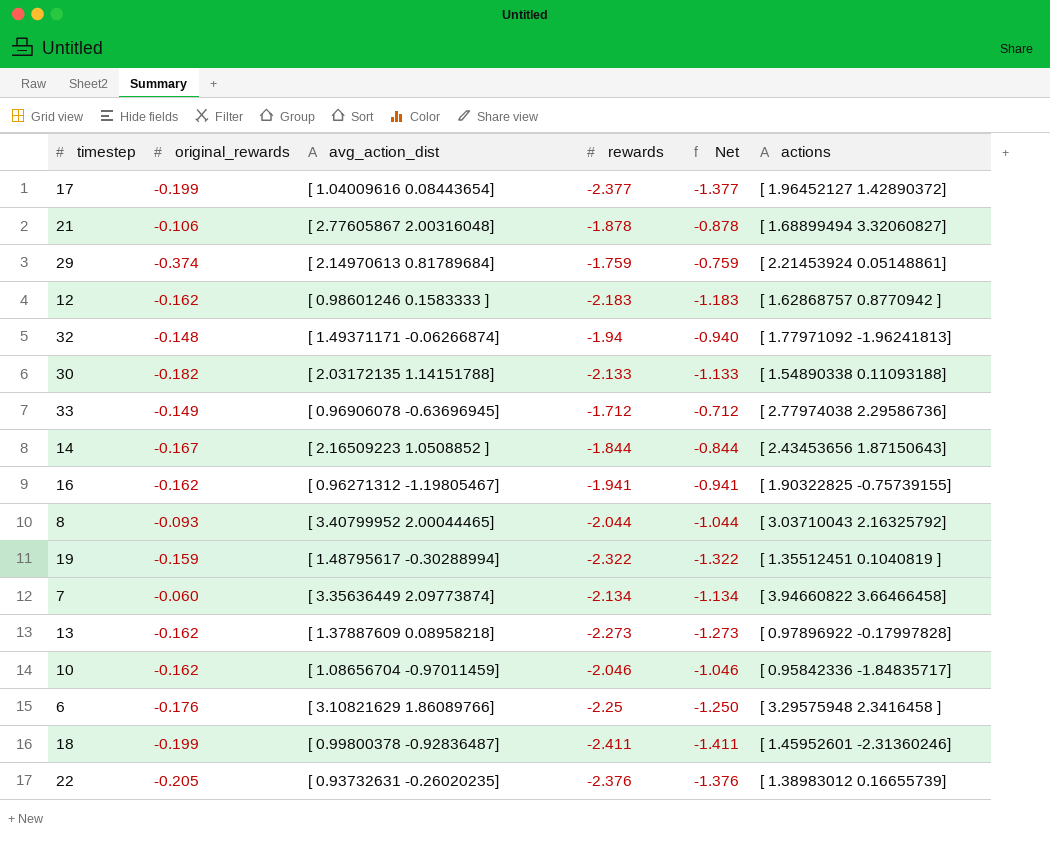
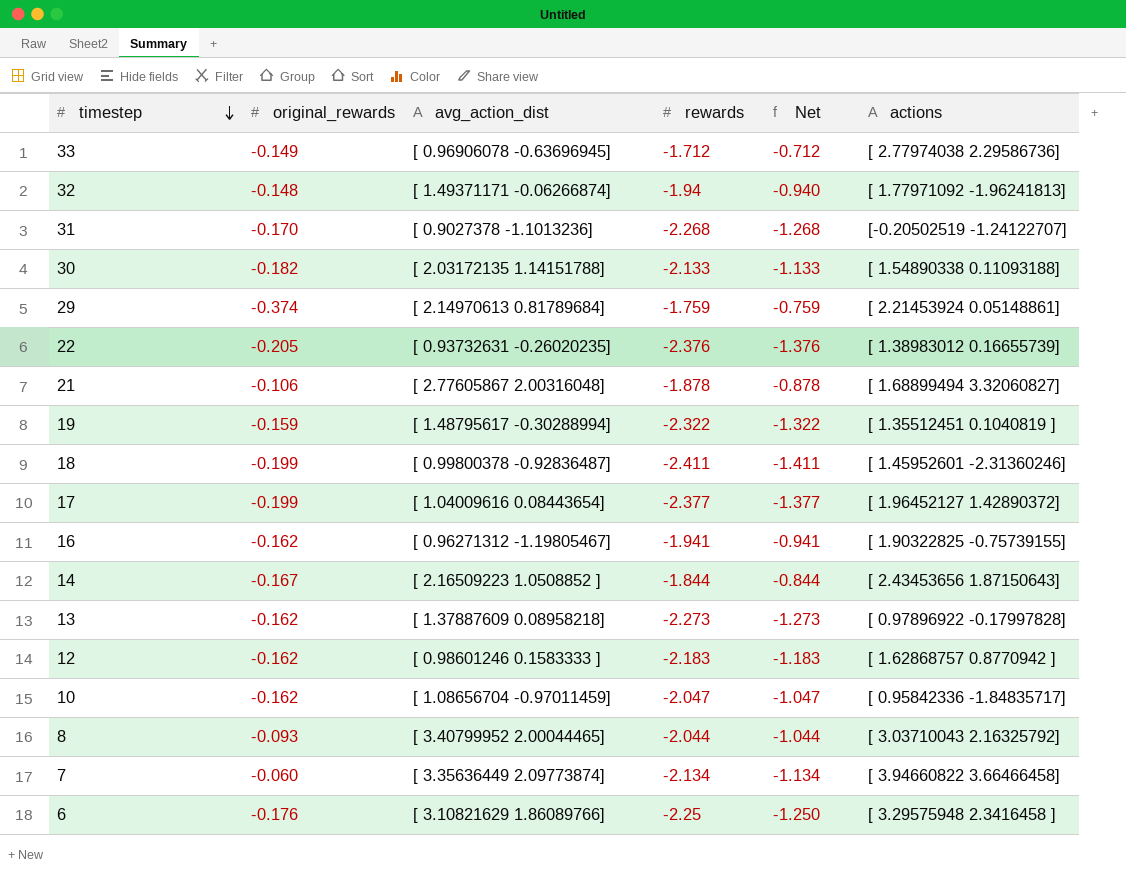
row order: none -> timestep descending
row 31: none -> -0.170 | [ 0.9027378 -1.1013236] | -2.268 | -1.268 | [-0.20502519 -1.24122707]
10 | rewards: -2.046 -> -2.047
10 | Net: -1.046 -> -1.047

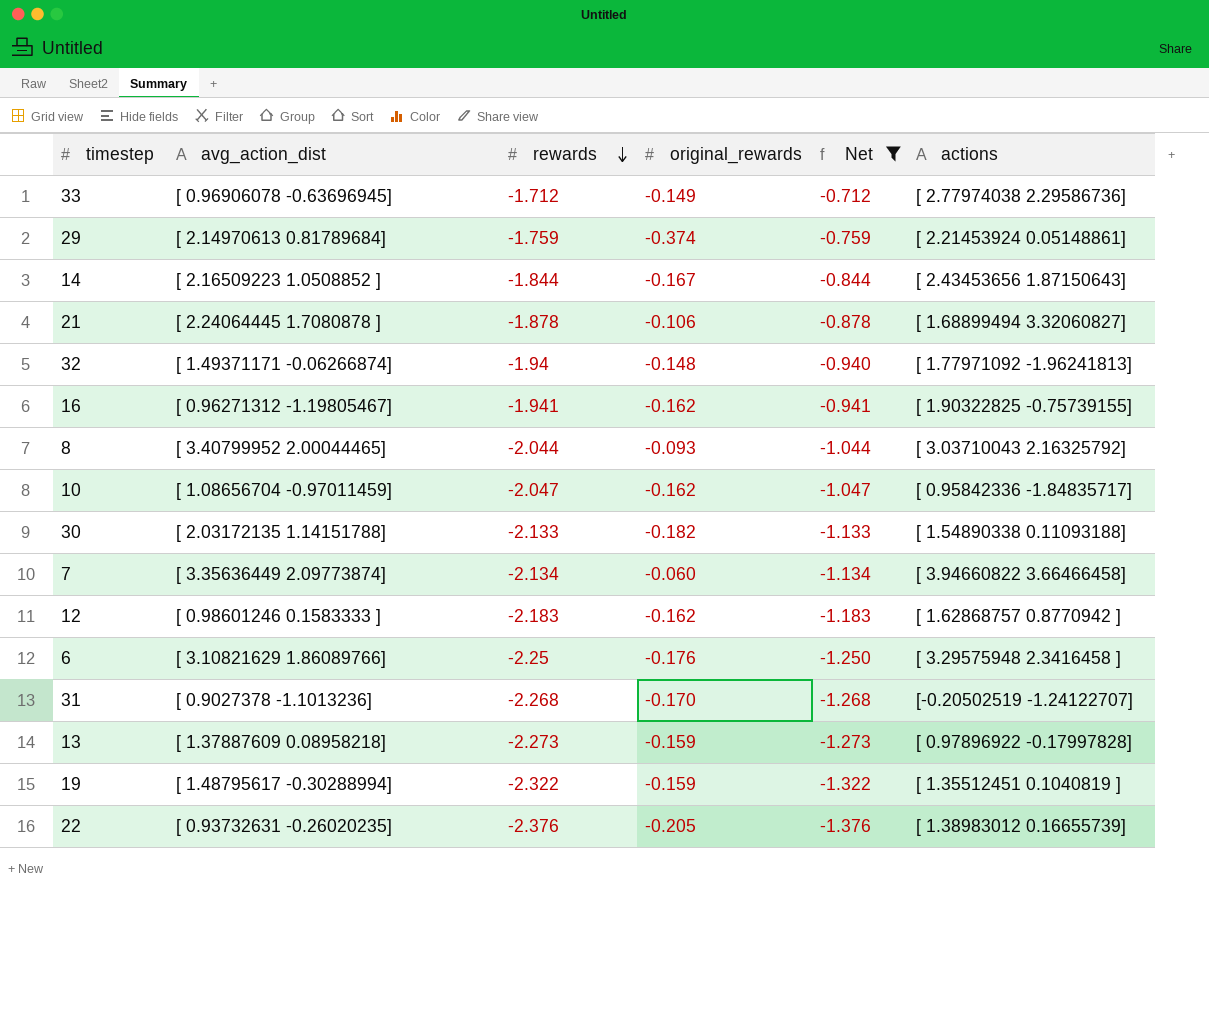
filter: none -> Net >= -1.376
row order: timestep descending -> rewards descending
column original_rewards | position: 2 -> 4
21 | avg_action_dist: [ 2.77605867 2.00316048] -> [ 2.24064445 1.7080878 ]
13 | original_rewards: -0.162 -> -0.159

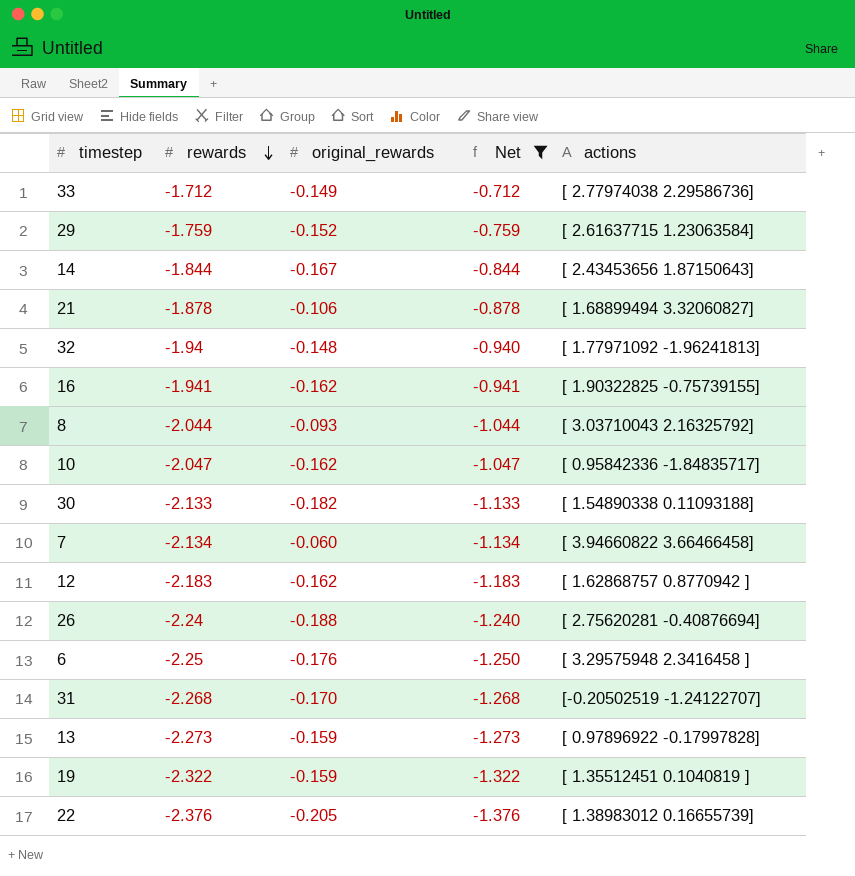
column avg_action_dist | position: 2 -> none
29 | original_rewards: -0.374 -> -0.152
29 | actions: [ 2.21453924 0.05148861] -> [ 2.61637715 1.23063584]
row 26: none -> -2.24 | -0.188 | -1.240 | [ 2.75620281 -0.40876694]

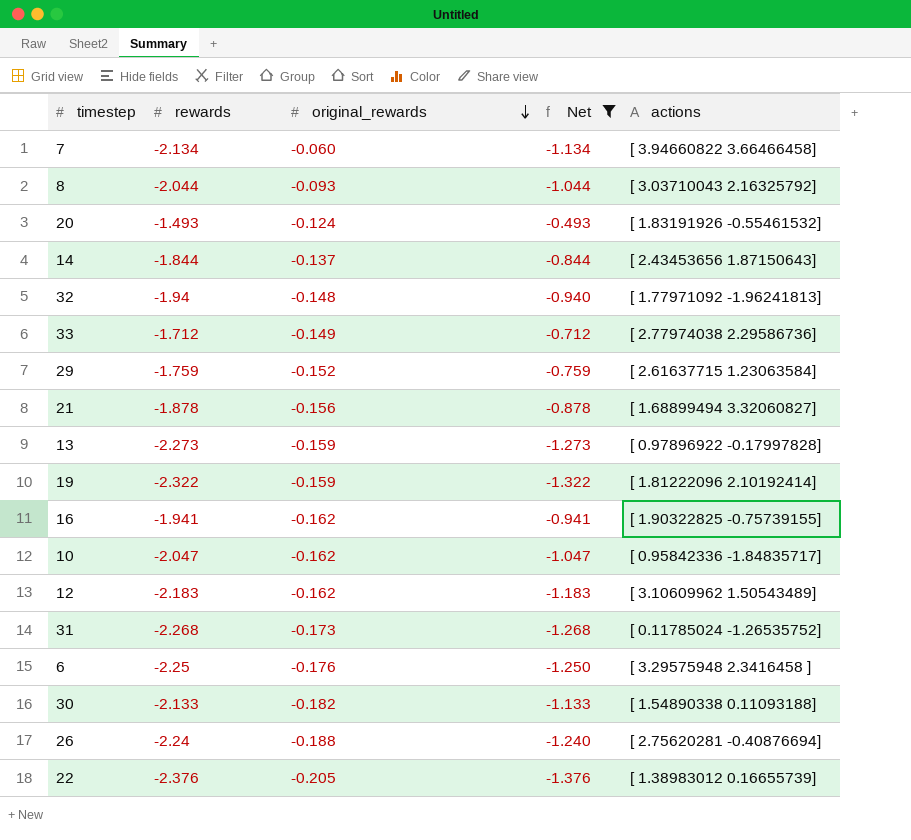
row order: rewards descending -> original_rewards descending
row 20: none -> -1.493 | -0.124 | -0.493 | [ 1.83191926 -0.55461532]
14 | original_rewards: -0.167 -> -0.137
21 | original_rewards: -0.106 -> -0.156
19 | actions: [ 1.35512451 0.1040819 ] -> [ 1.81222096 2.10192414]
12 | actions: [ 1.62868757 0.8770942 ] -> [ 3.10609962 1.50543489]
31 | original_rewards: -0.170 -> -0.173
31 | actions: [-0.20502519 -1.24122707] -> [ 0.11785024 -1.26535752]

